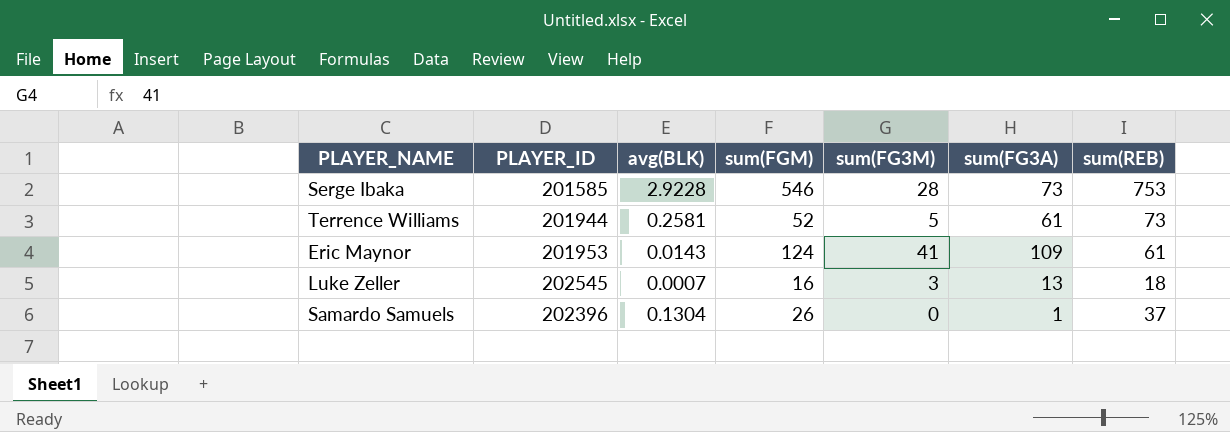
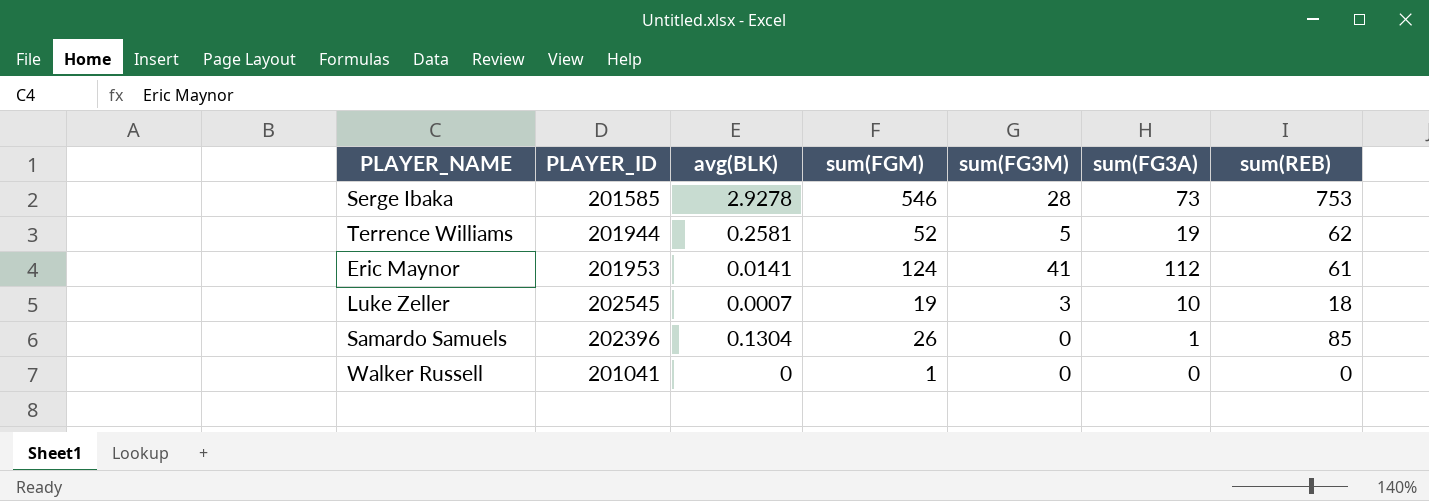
Serge Ibaka | avg(BLK): 2.9228 -> 2.9278
Terrence Williams | sum(FG3A): 61 -> 19
Terrence Williams | sum(REB): 73 -> 62
Eric Maynor | avg(BLK): 0.0143 -> 0.0141
Eric Maynor | sum(FG3A): 109 -> 112
Luke Zeller | sum(FGM): 16 -> 19
Luke Zeller | sum(FG3A): 13 -> 10
Samardo Samuels | sum(REB): 37 -> 85
row Walker Russell: none -> 201041 | 0 | 1 | 0 | 0 | 0

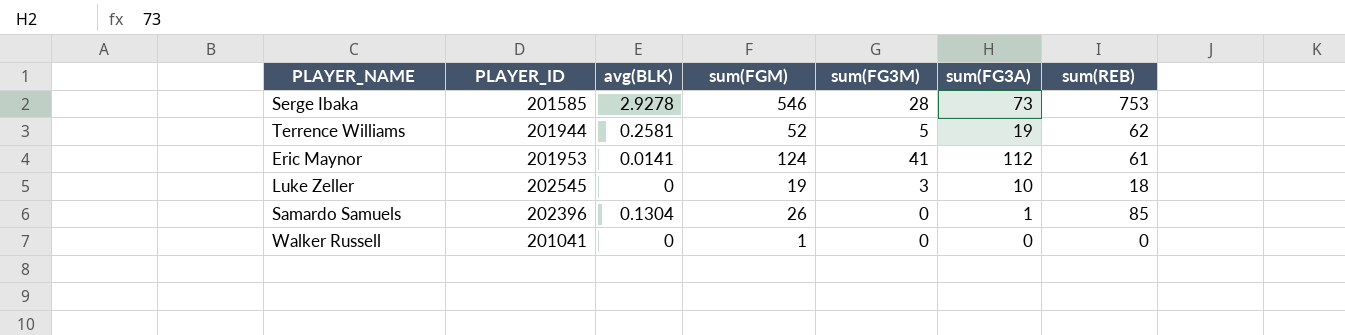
Luke Zeller | avg(BLK): 0.0007 -> 0

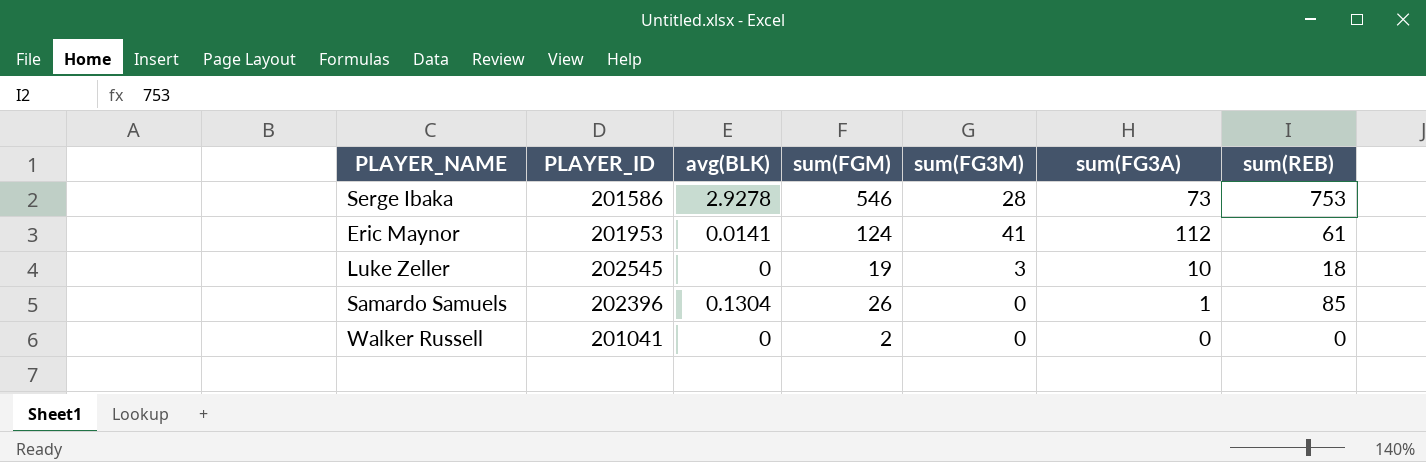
row Terrence Williams: 201944 | 0.2581 | 52 | 5 | 19 | 62 -> none
Serge Ibaka | PLAYER_ID: 201585 -> 201586
Walker Russell | sum(FGM): 1 -> 2

